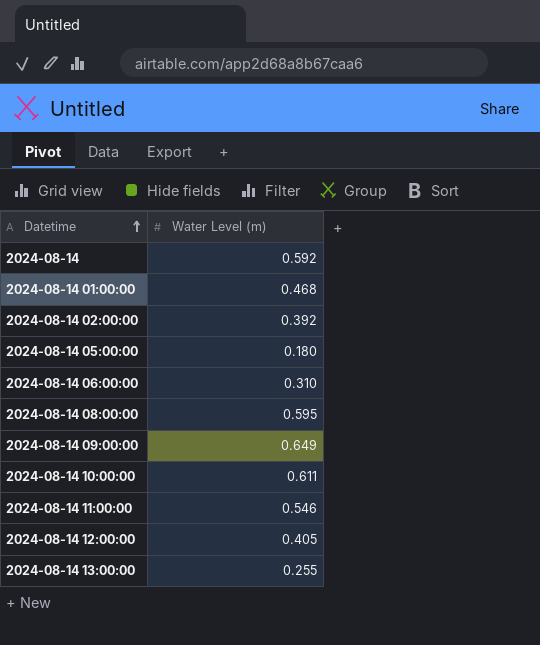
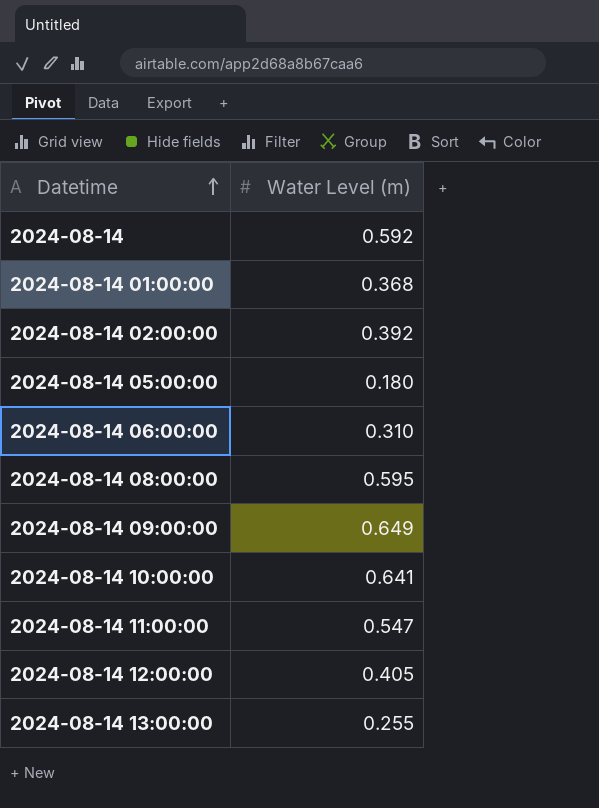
2024-08-14 01:00:00 | Water Level (m): 0.468 -> 0.368
2024-08-14 10:00:00 | Water Level (m): 0.611 -> 0.641
2024-08-14 11:00:00 | Water Level (m): 0.546 -> 0.547

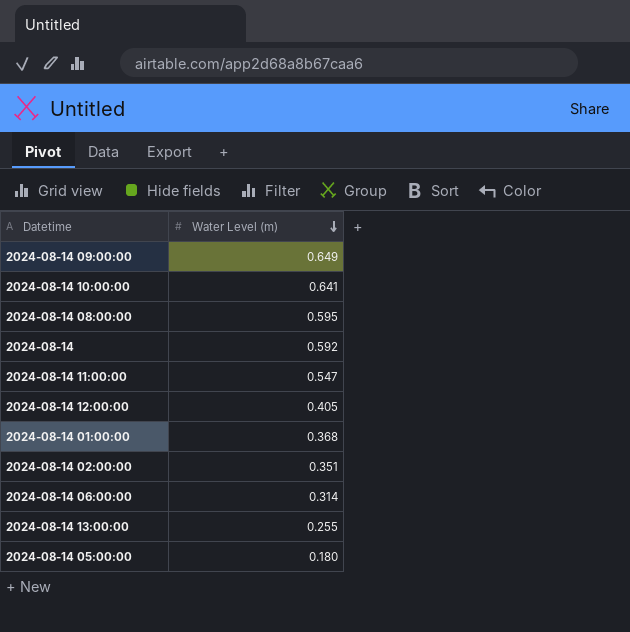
row order: Datetime ascending -> Water Level (m) descending
2024-08-14 02:00:00 | Water Level (m): 0.392 -> 0.351
2024-08-14 06:00:00 | Water Level (m): 0.310 -> 0.314

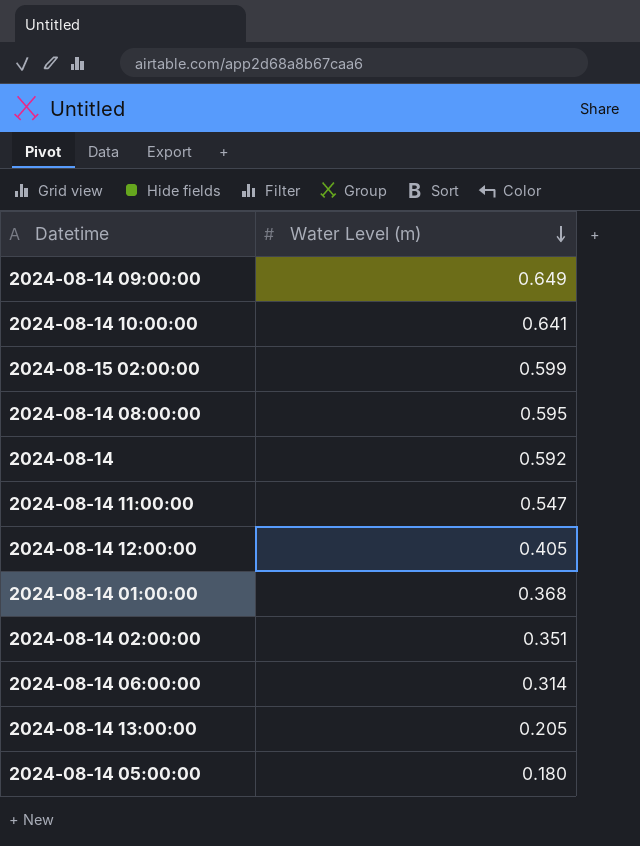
row 2024-08-15 02:00:00: none -> 0.599
2024-08-14 13:00:00 | Water Level (m): 0.255 -> 0.205

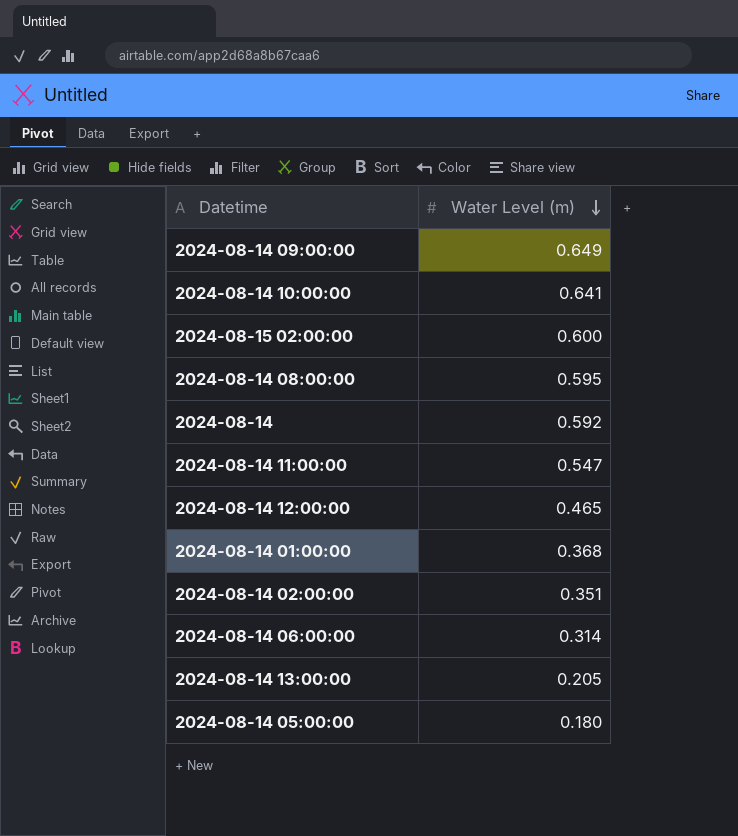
2024-08-15 02:00:00 | Water Level (m): 0.599 -> 0.600
2024-08-14 12:00:00 | Water Level (m): 0.405 -> 0.465

